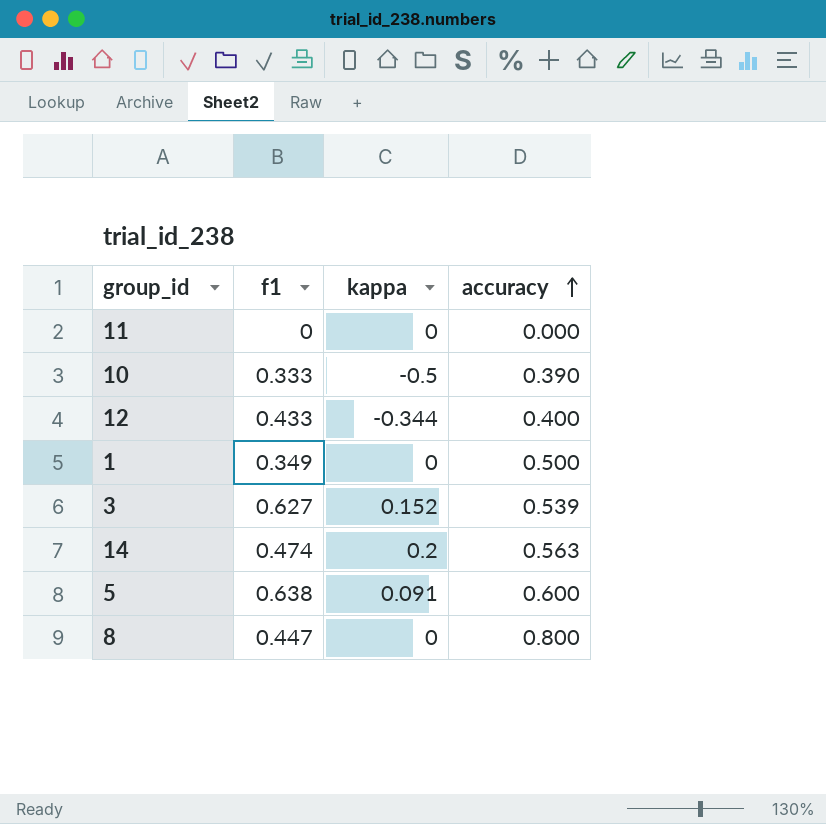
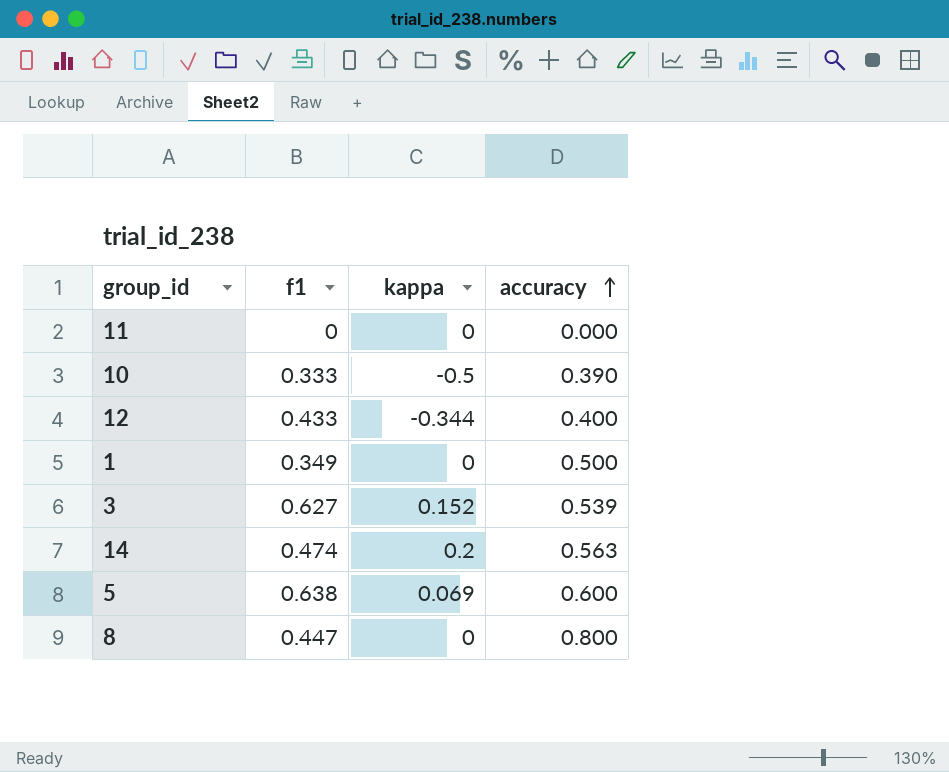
5 | kappa: 0.091 -> 0.069

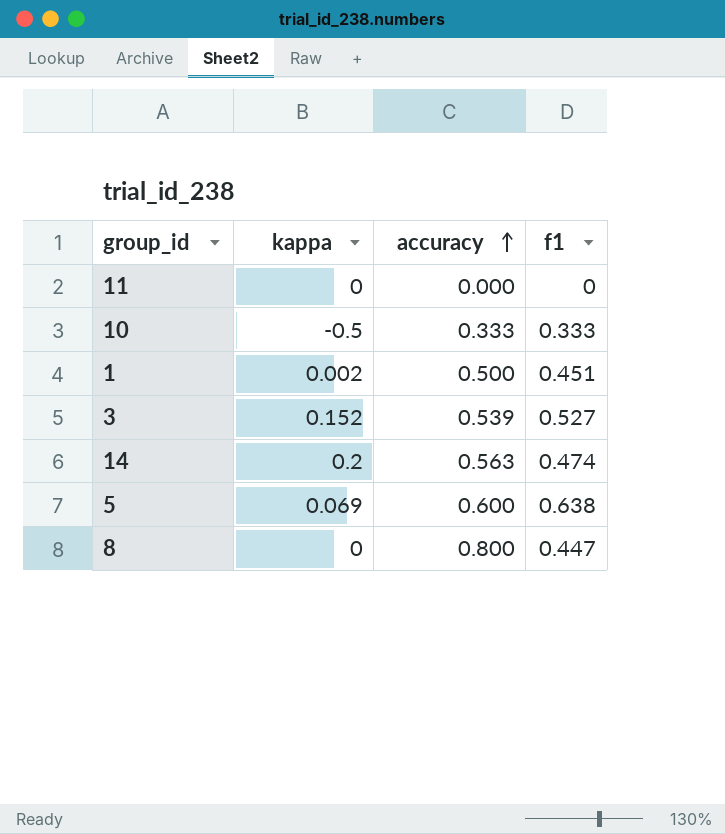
column f1 | position: 2 -> 4
row 12: 0.433 | -0.344 | 0.400 -> none
10 | accuracy: 0.390 -> 0.333
1 | kappa: 0 -> 0.002
1 | f1: 0.349 -> 0.451
3 | f1: 0.627 -> 0.527

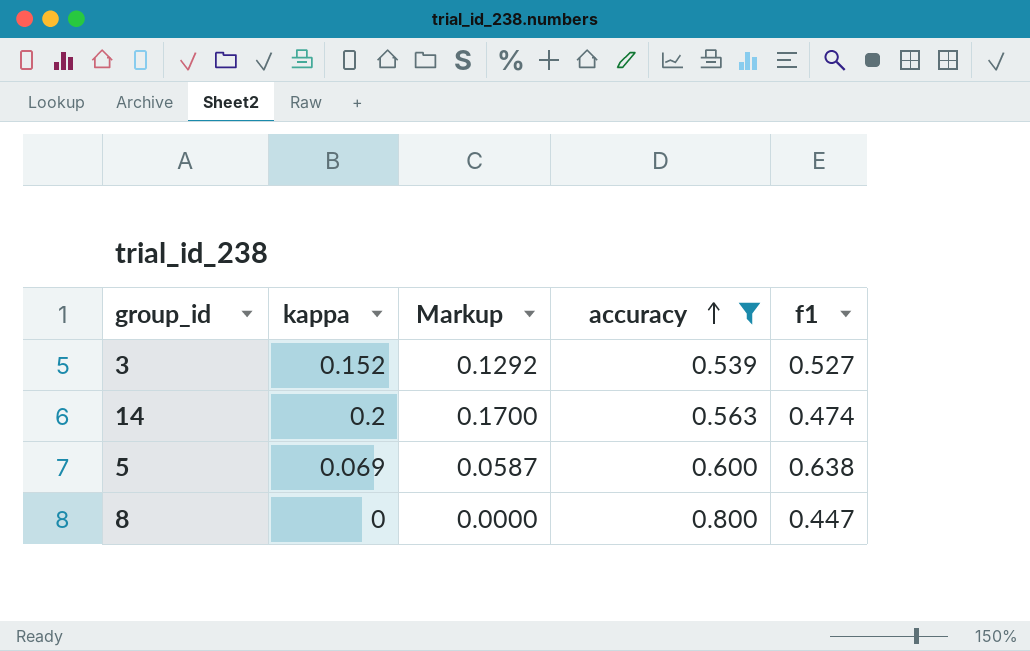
filter: none -> accuracy >= 0.539
column Markup | formula: none -> [kappa] * 0.85

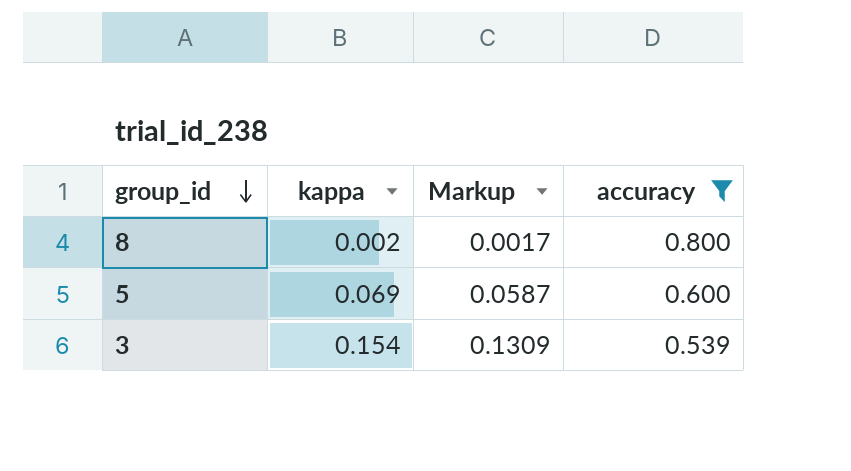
row order: accuracy ascending -> group_id descending
column f1 | position: 5 -> none
row 14: 0.2 | 0.1700 | 0.563 | 0.474 -> none
8 | kappa: 0 -> 0.002
8 | Markup: 0.0000 -> 0.0017
3 | kappa: 0.152 -> 0.154
3 | Markup: 0.1292 -> 0.1309

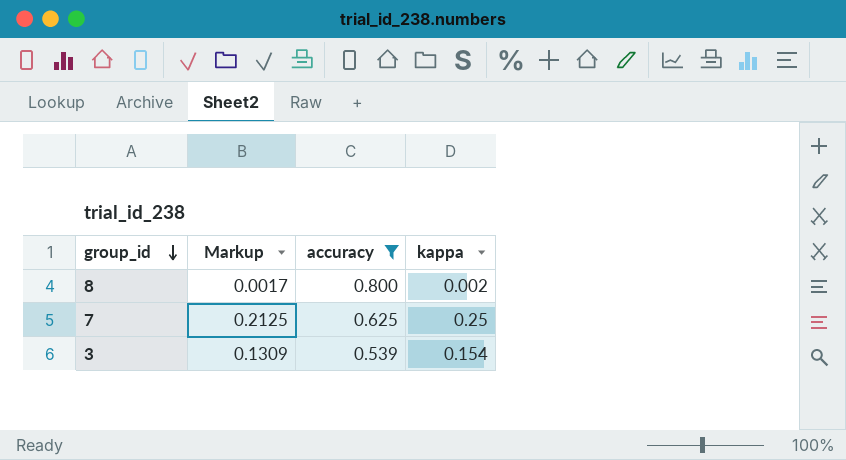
column kappa | position: 2 -> 4
row 5: 0.069 | 0.0587 | 0.600 -> none
row 7: none -> 0.2125 | 0.625 | 0.25

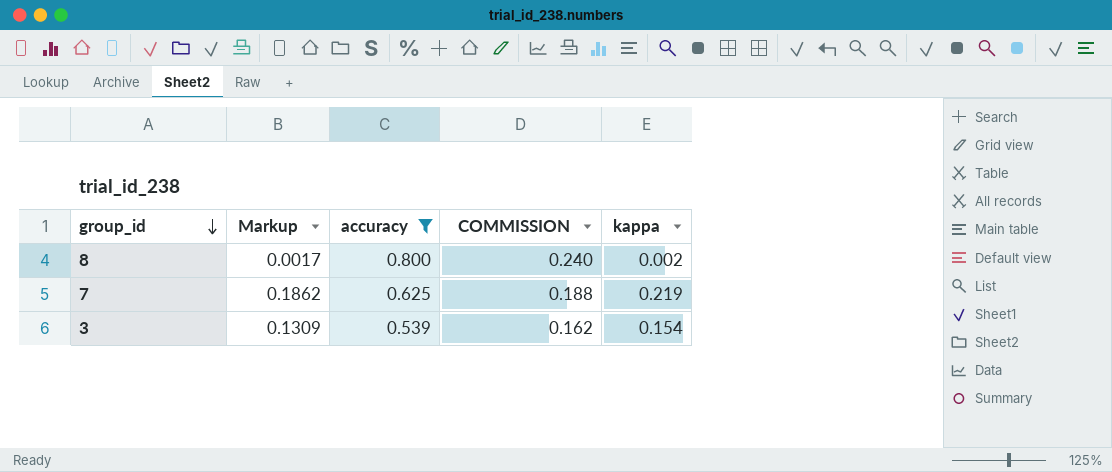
column COMMISSION | formula: none -> [accuracy] * 0.3
7 | Markup: 0.2125 -> 0.1862
7 | kappa: 0.25 -> 0.219

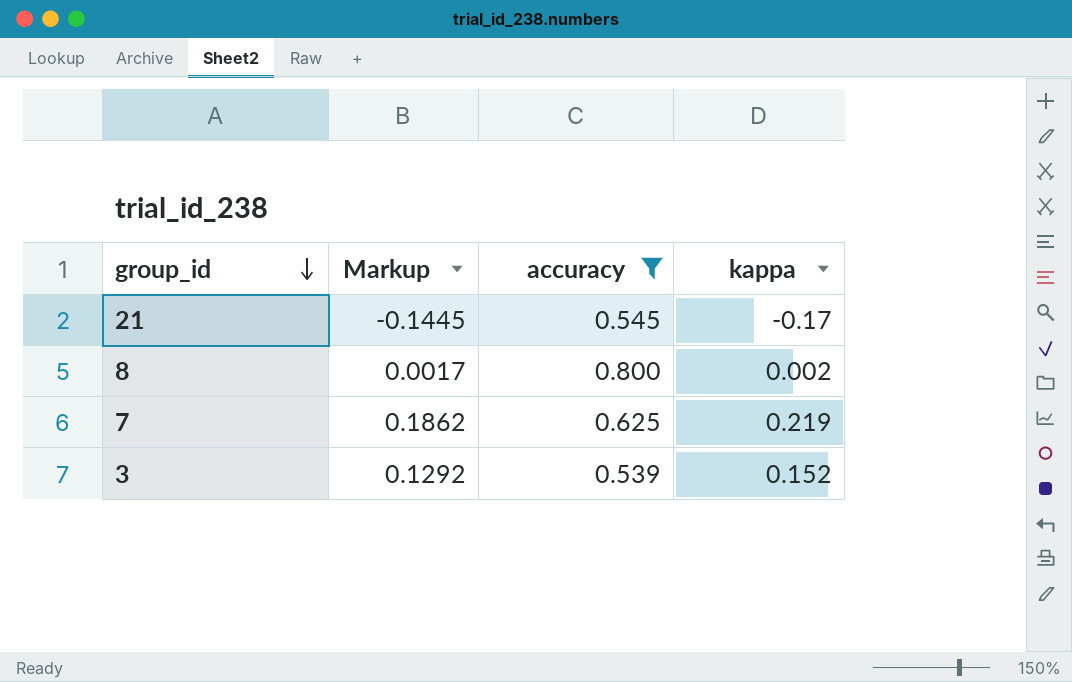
column COMMISSION | formula: [accuracy] * 0.3 -> none
row 21: none -> -0.1445 | 0.545 | -0.17
3 | Markup: 0.1309 -> 0.1292
3 | kappa: 0.154 -> 0.152

